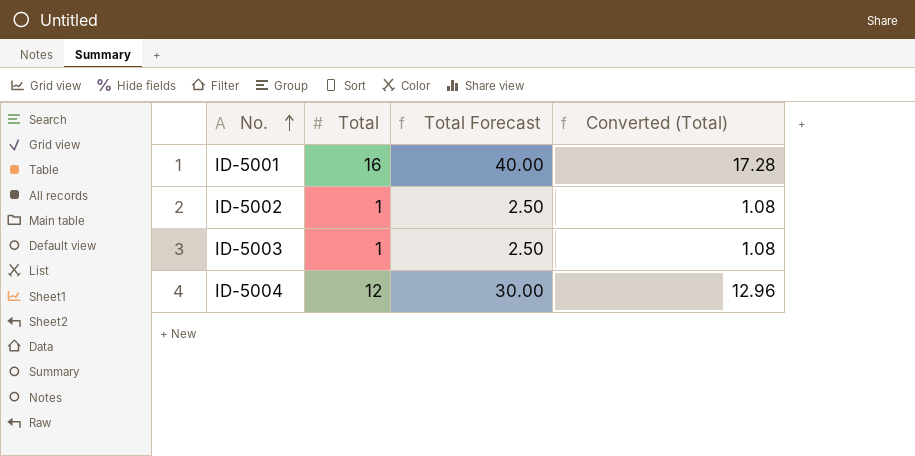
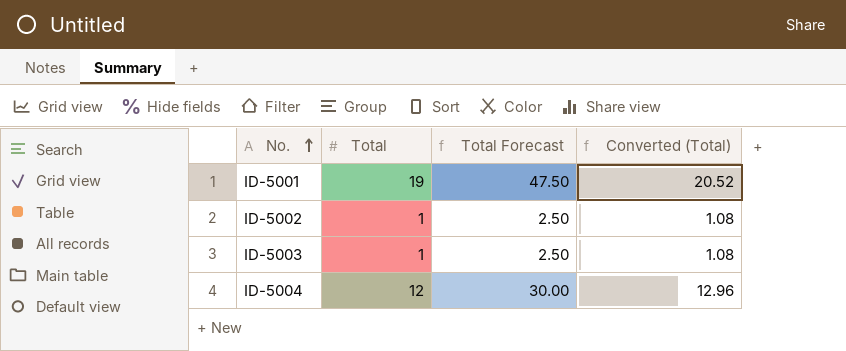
ID-5001 | Total: 16 -> 19
ID-5001 | Total Forecast: 40.00 -> 47.50
ID-5001 | Converted (Total): 17.28 -> 20.52

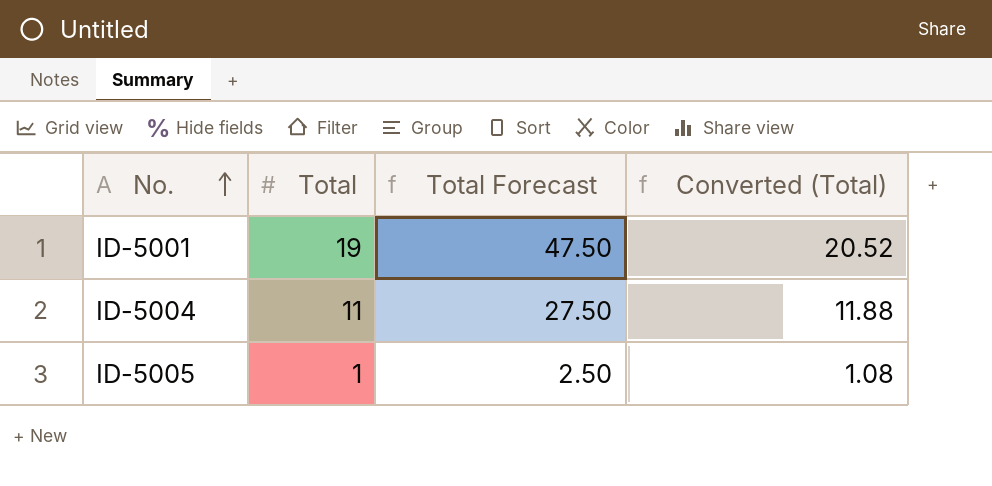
row ID-5002: 1 | 2.50 | 1.08 -> none
row ID-5003: 1 | 2.50 | 1.08 -> none
ID-5004 | Total: 12 -> 11
ID-5004 | Total Forecast: 30.00 -> 27.50
ID-5004 | Converted (Total): 12.96 -> 11.88
row ID-5005: none -> 1 | 2.50 | 1.08

